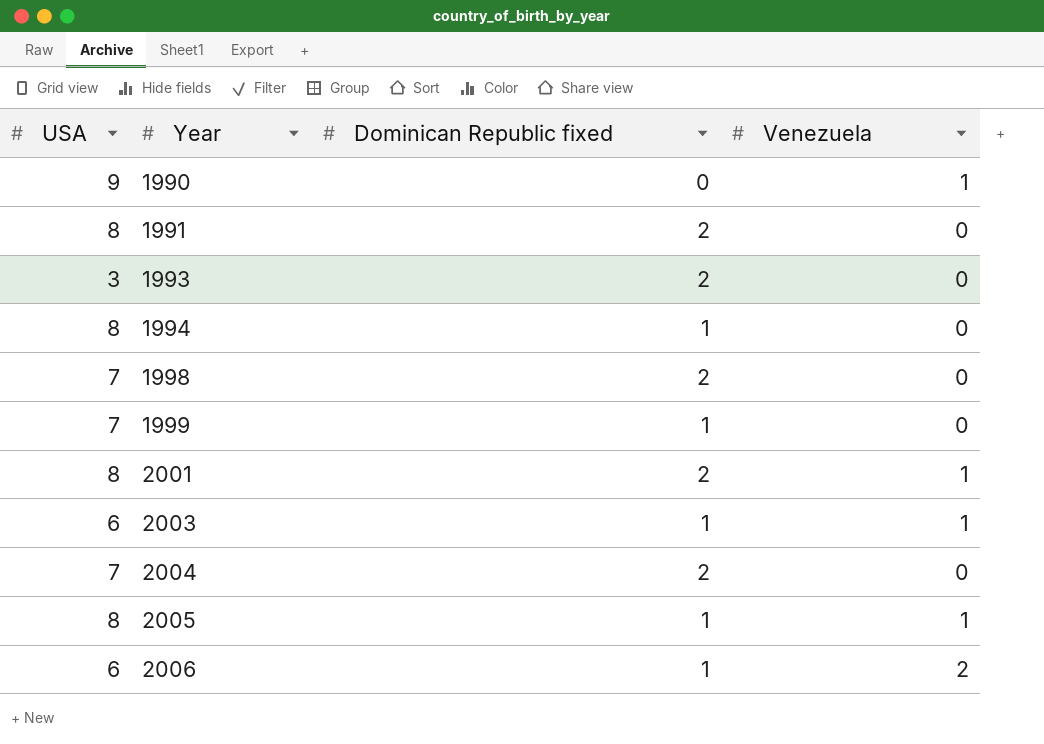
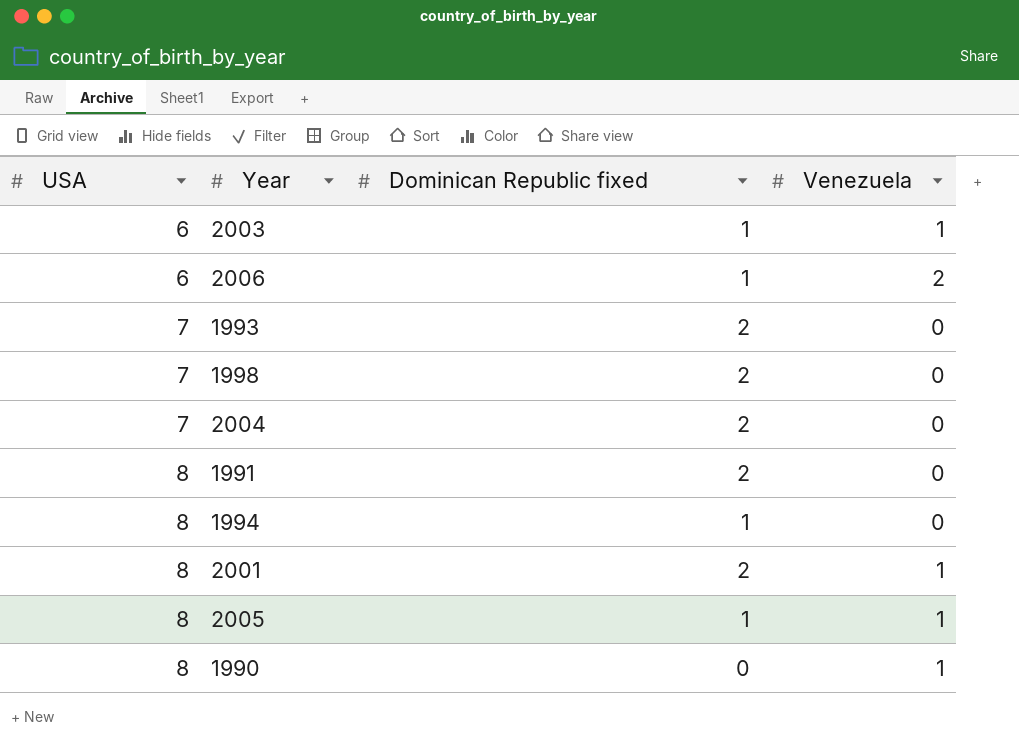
row order: Year ascending -> USA ascending
row 1999: 7 | 1 | 0 -> none
1993 | USA: 3 -> 7
1990 | USA: 9 -> 8

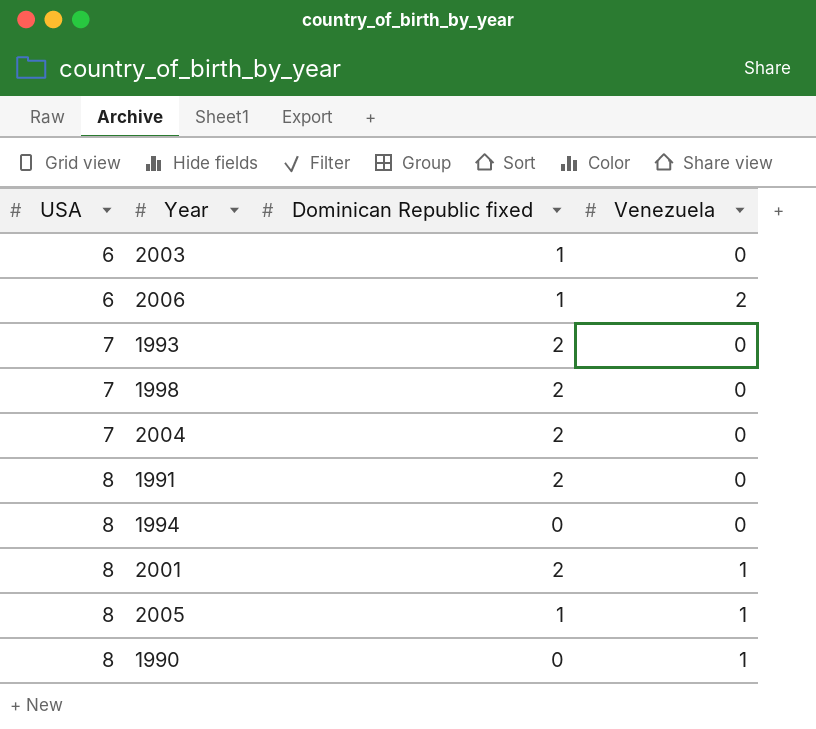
2003 | Venezuela: 1 -> 0
1994 | Dominican Republic fixed: 1 -> 0

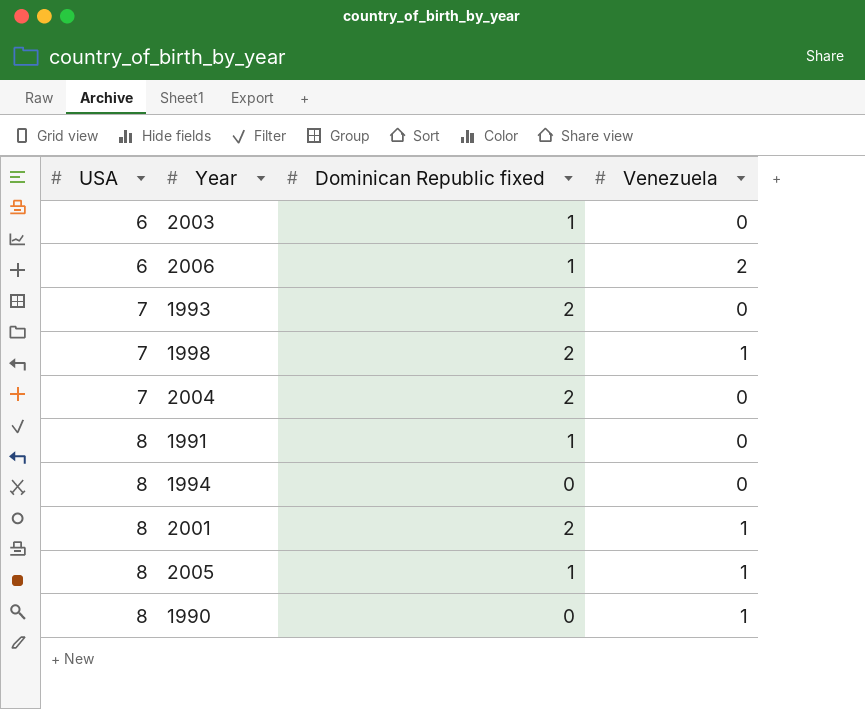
1998 | Venezuela: 0 -> 1
1991 | Dominican Republic fixed: 2 -> 1

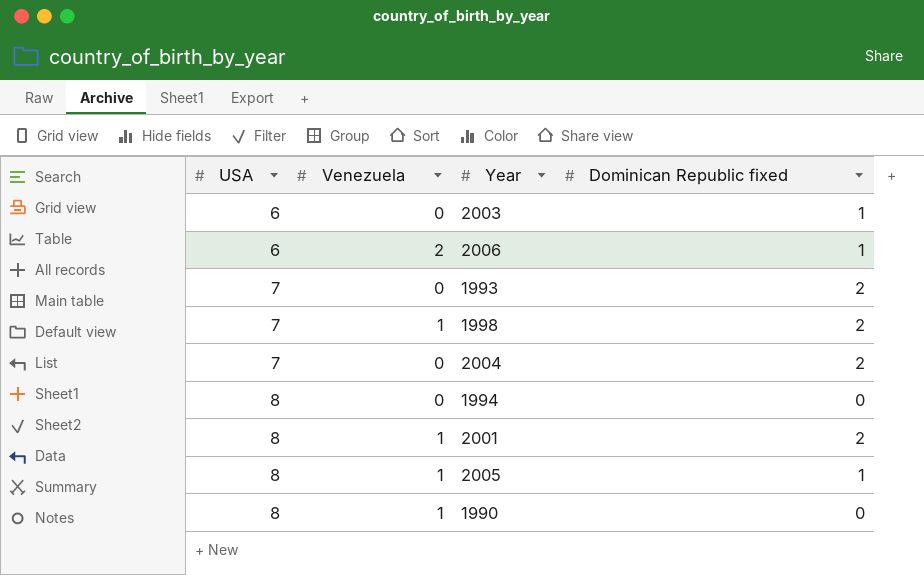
column Venezuela | position: 4 -> 2
row 1991: 8 | 1 | 0 -> none

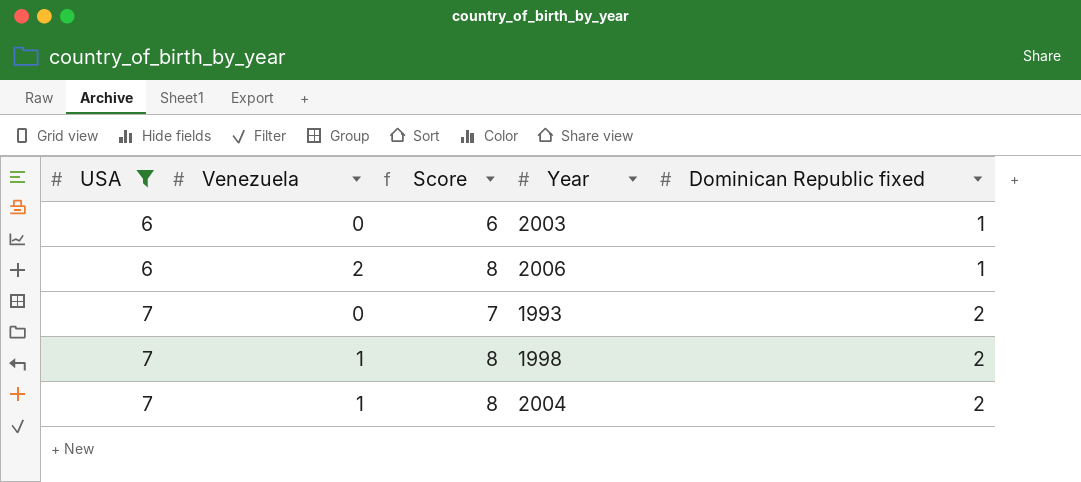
filter: none -> USA != 8
column Score | formula: none -> [USA] + [Venezuela]
2004 | Venezuela: 0 -> 1

